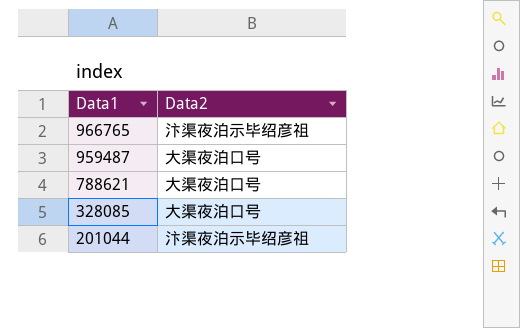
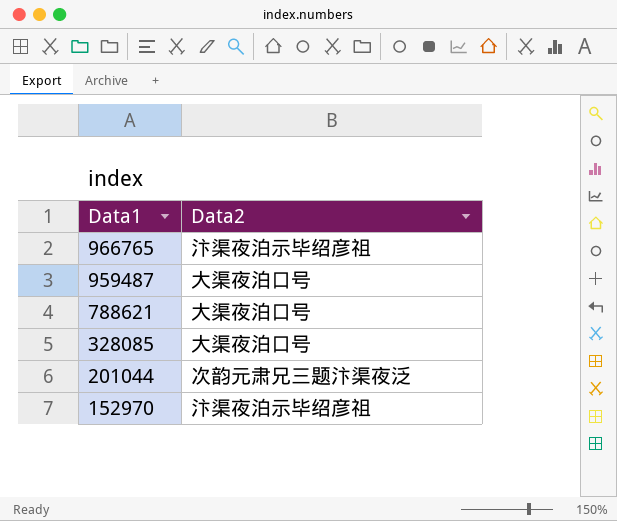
201044 | Data2: 汴渠夜泊示毕绍彦祖 -> 次韵元肃兄三题汴渠夜泛
row 152970: none -> 汴渠夜泊示毕绍彦祖

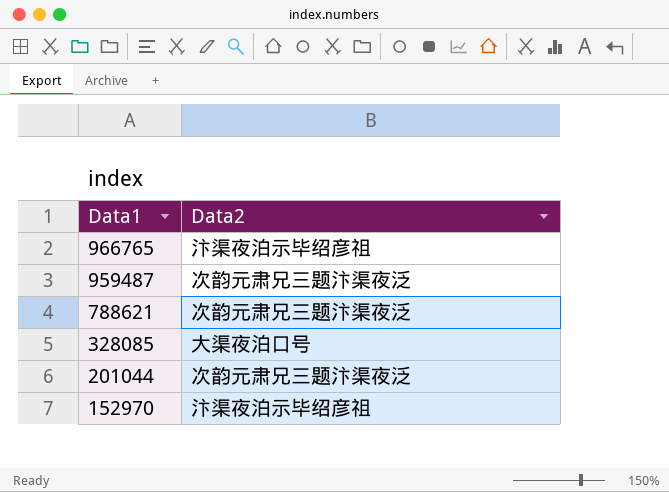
959487 | Data2: 大渠夜泊口号 -> 次韵元肃兄三题汴渠夜泛
788621 | Data2: 大渠夜泊口号 -> 次韵元肃兄三题汴渠夜泛

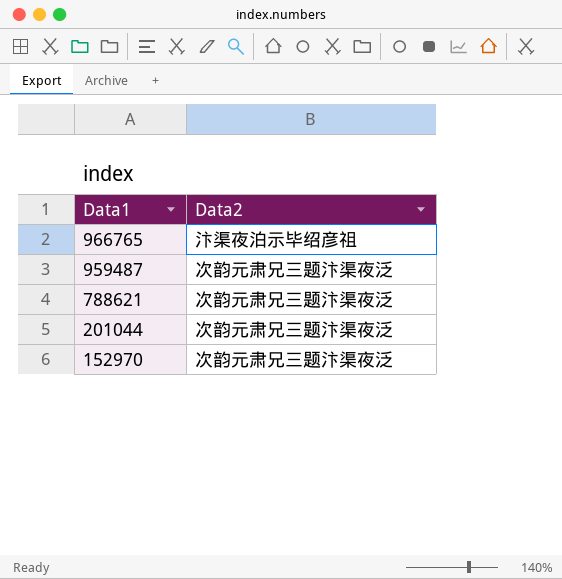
row 328085: 大渠夜泊口号 -> none
152970 | Data2: 汴渠夜泊示毕绍彦祖 -> 次韵元肃兄三题汴渠夜泛

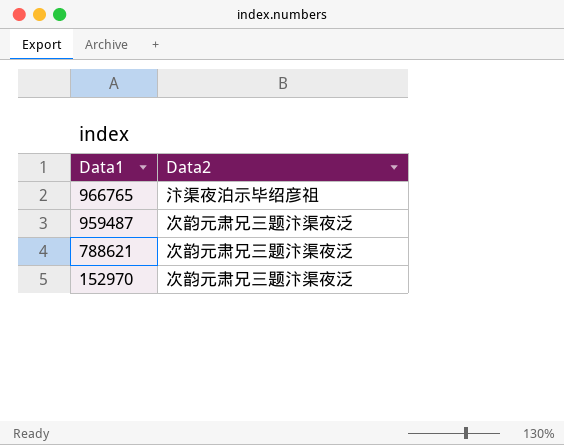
row 201044: 次韵元肃兄三题汴渠夜泛 -> none

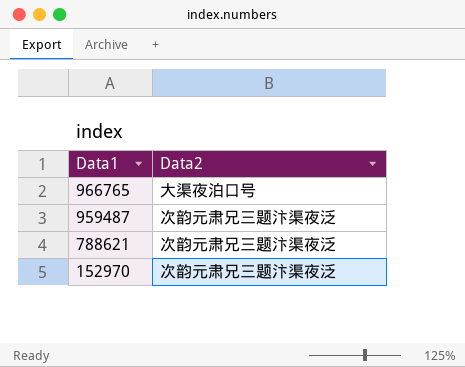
966765 | Data2: 汴渠夜泊示毕绍彦祖 -> 大渠夜泊口号

